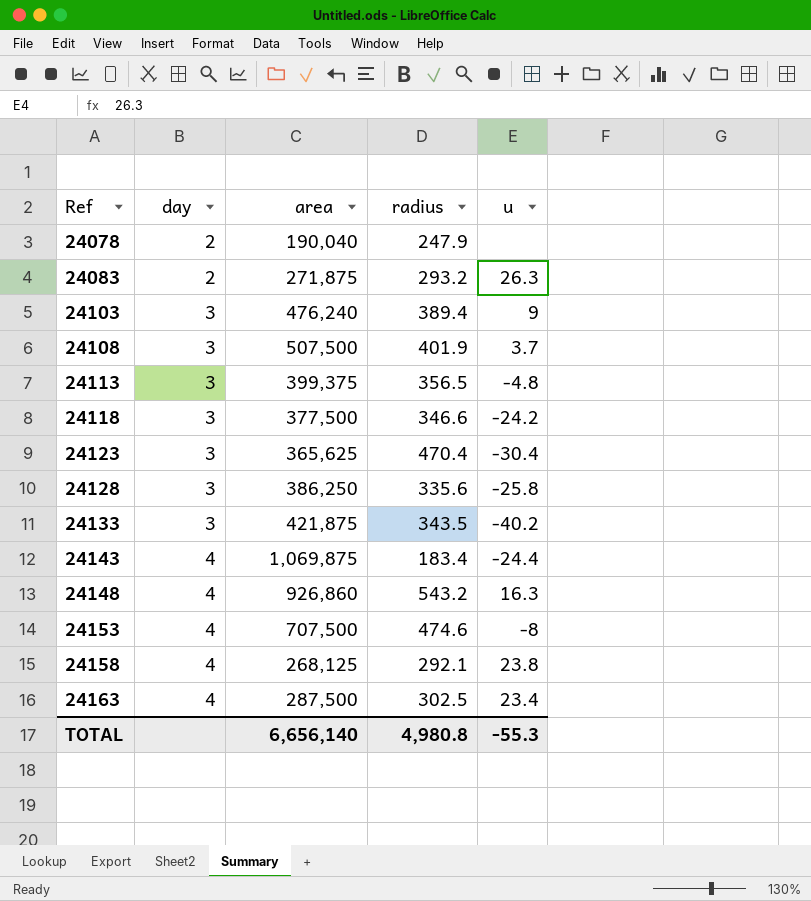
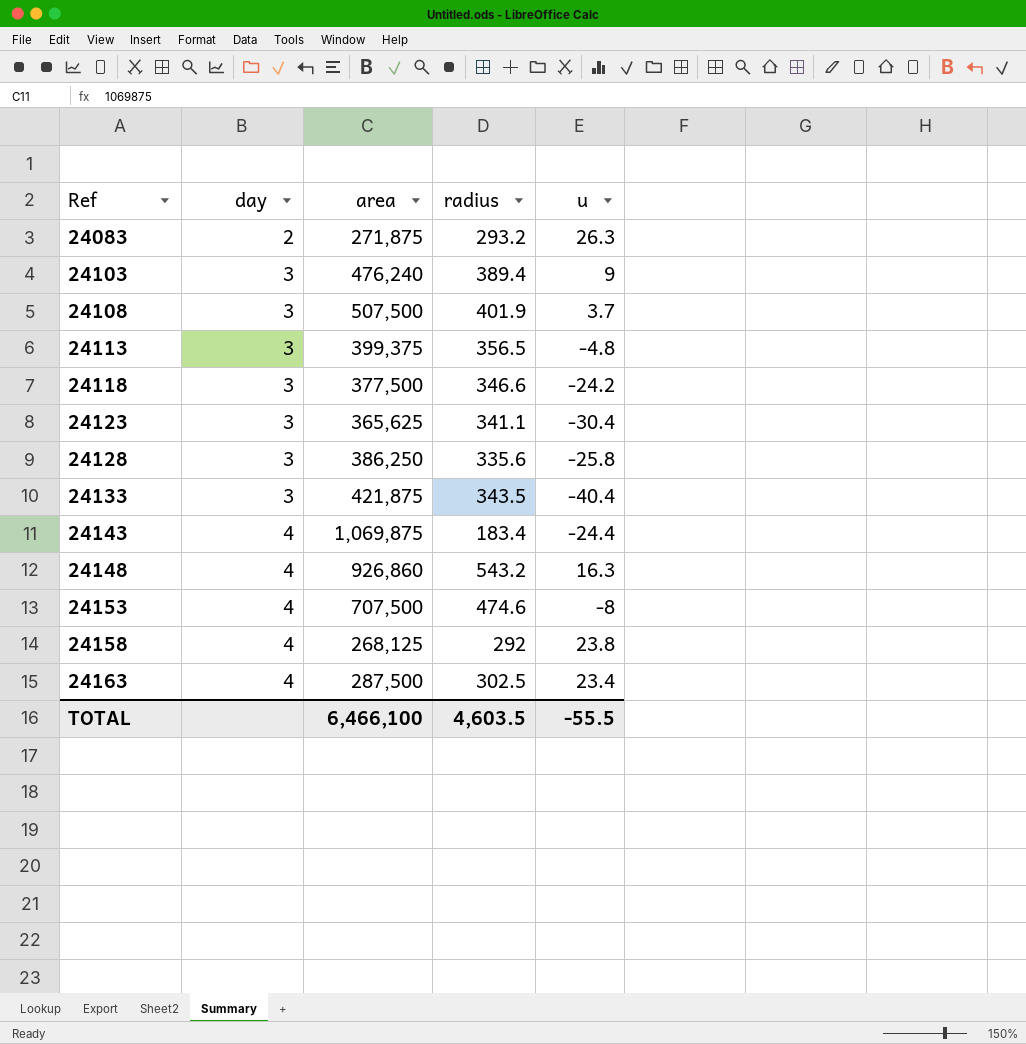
row 24078: 2 | 190,040 | 247.9 | none -> none
24123 | radius: 470.4 -> 341.1
24133 | u: -40.2 -> -40.4
24158 | radius: 292.1 -> 292
TOTAL | area: 6,656,140 -> 6,466,100
TOTAL | radius: 4,980.8 -> 4,603.5
TOTAL | u: -55.3 -> -55.5

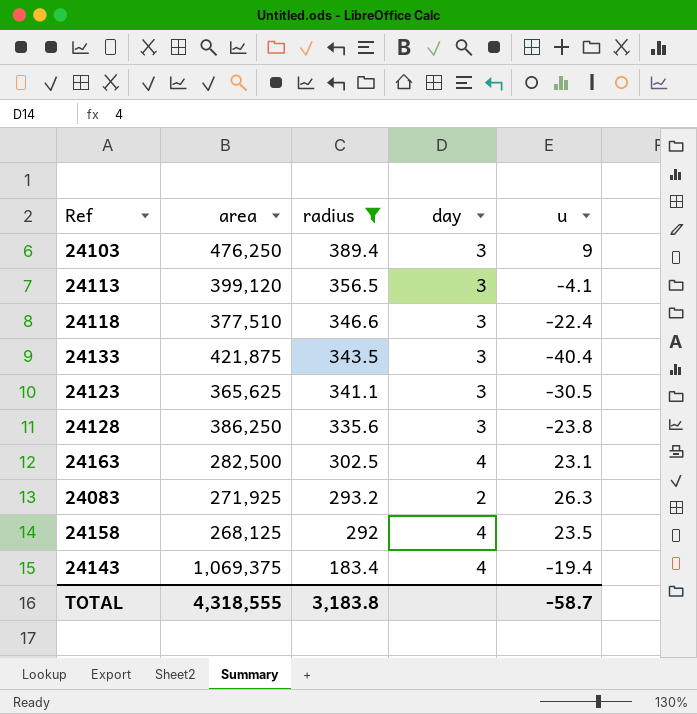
filter: none -> radius <= 389.4
row order: Ref ascending -> radius descending
column day | position: 2 -> 4
24103 | area: 476,240 -> 476,250
24113 | area: 399,375 -> 399,120
24113 | u: -4.8 -> -4.1
24118 | area: 377,500 -> 377,510
24118 | u: -24.2 -> -22.4
24123 | u: -30.4 -> -30.5
24128 | u: -25.8 -> -23.8
24163 | area: 287,500 -> 282,500
24163 | u: 23.4 -> 23.1
24083 | area: 271,875 -> 271,925
24158 | u: 23.8 -> 23.5
24143 | area: 1,069,875 -> 1,069,375
24143 | u: -24.4 -> -19.4
TOTAL | area: 6,466,100 -> 4,318,555
TOTAL | radius: 4,603.5 -> 3,183.8
TOTAL | u: -55.5 -> -58.7

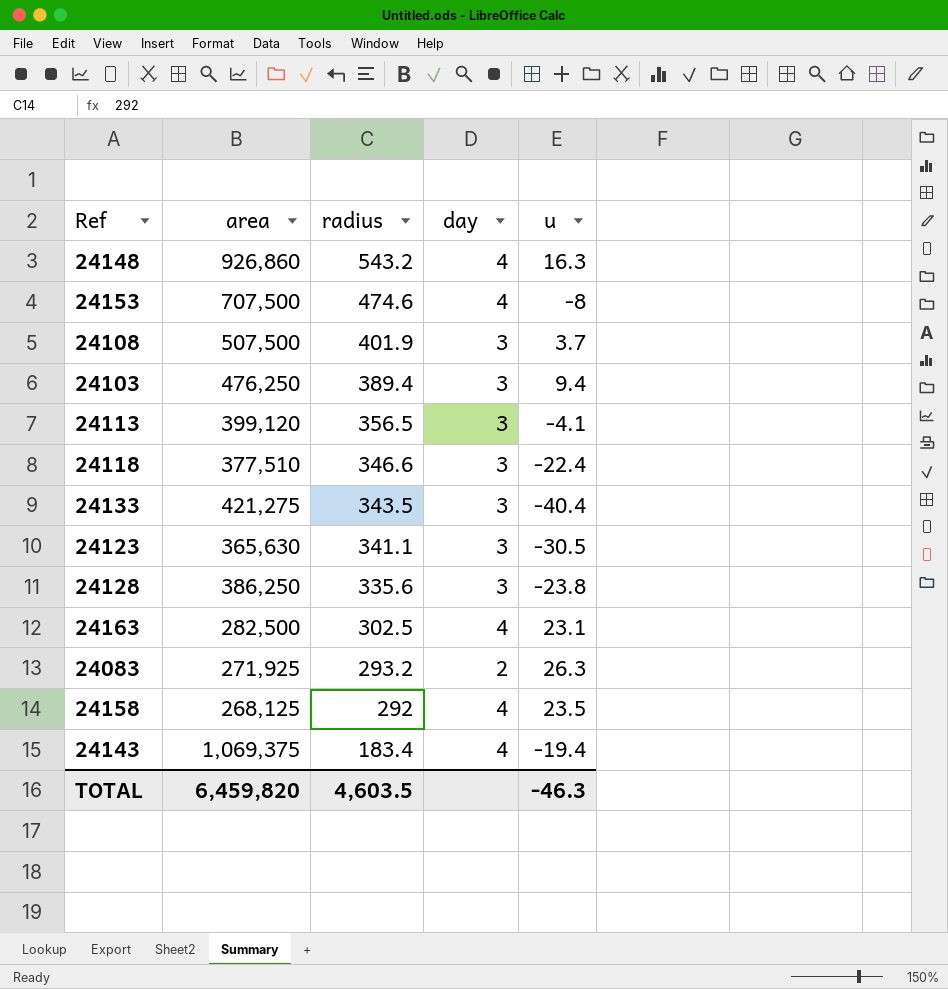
filter: radius <= 389.4 -> none
24103 | u: 9 -> 9.4
24133 | area: 421,875 -> 421,275
24123 | area: 365,625 -> 365,630
TOTAL | area: 4,318,555 -> 6,459,820
TOTAL | radius: 3,183.8 -> 4,603.5
TOTAL | u: -58.7 -> -46.3

